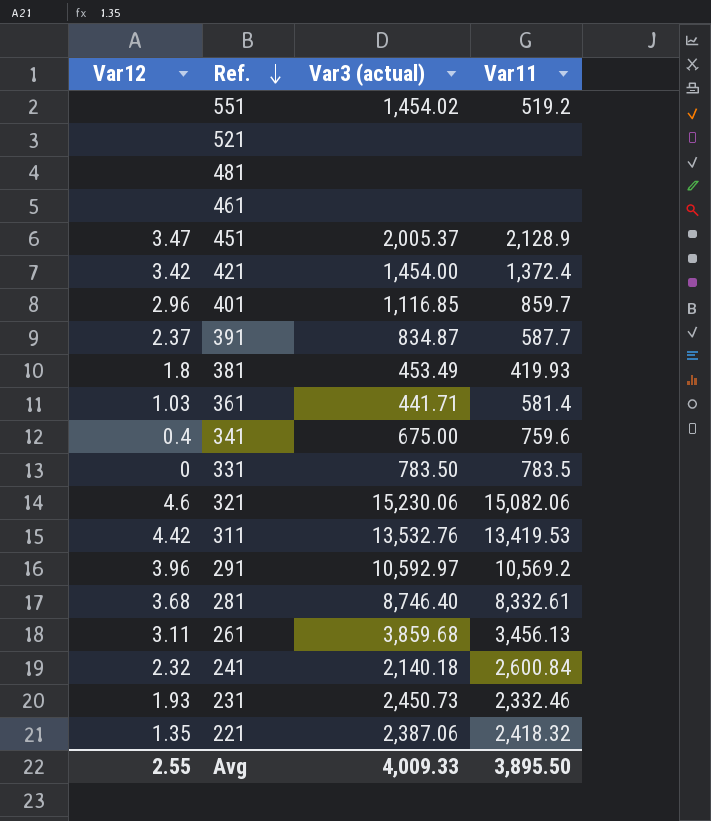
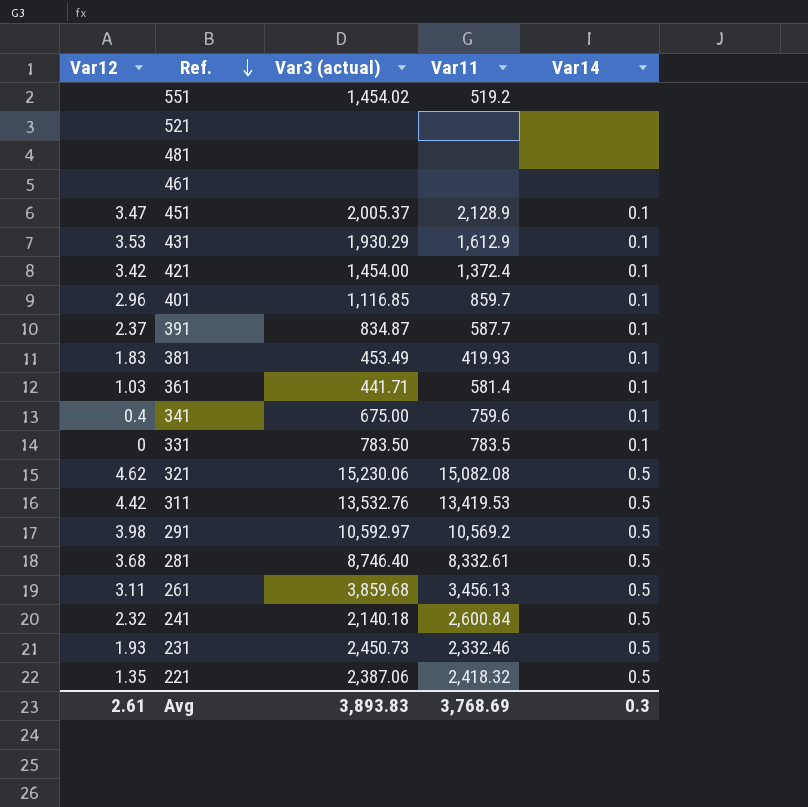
column Var14 | position: none -> 5
row 431: none -> 3.53 | 1,930.29 | 1,612.9 | 0.1
381 | Var12: 1.8 -> 1.83
321 | Var12: 4.6 -> 4.62
321 | Var11: 15,082.06 -> 15,082.08
291 | Var12: 3.96 -> 3.98
Avg | Var12: 2.55 -> 2.61
Avg | Var3 (actual): 4,009.33 -> 3,893.83
Avg | Var11: 3,895.50 -> 3,768.69

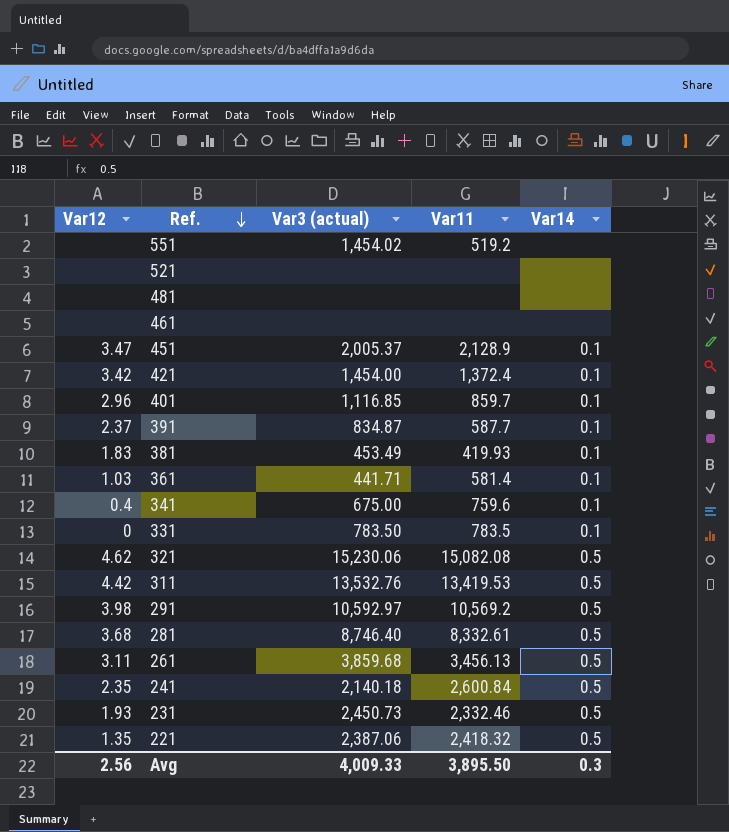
row 431: 3.53 | 1,930.29 | 1,612.9 | 0.1 -> none
241 | Var12: 2.32 -> 2.35
Avg | Var12: 2.61 -> 2.56
Avg | Var3 (actual): 3,893.83 -> 4,009.33
Avg | Var11: 3,768.69 -> 3,895.50

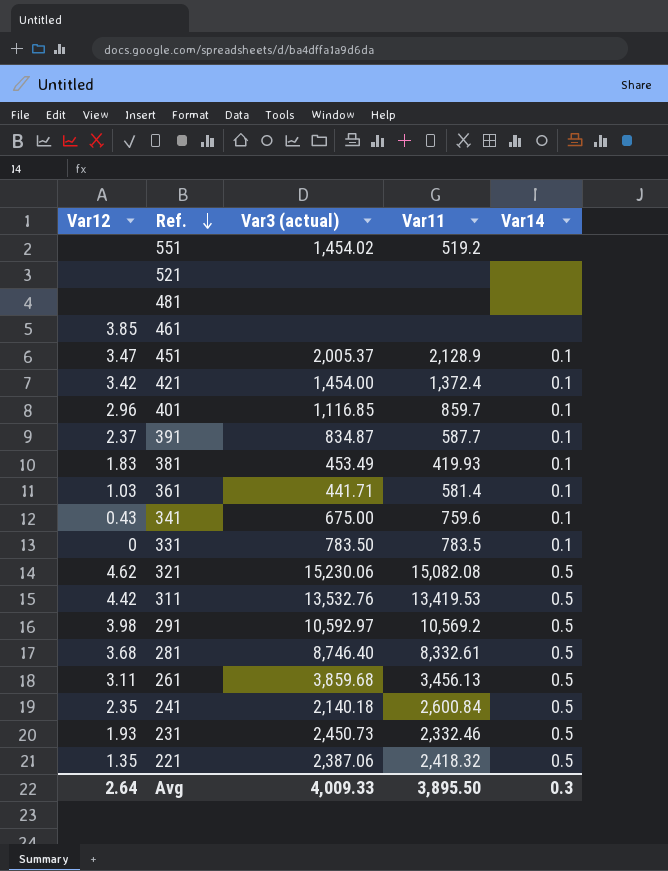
461 | Var12: none -> 3.85
341 | Var12: 0.4 -> 0.43
Avg | Var12: 2.56 -> 2.64

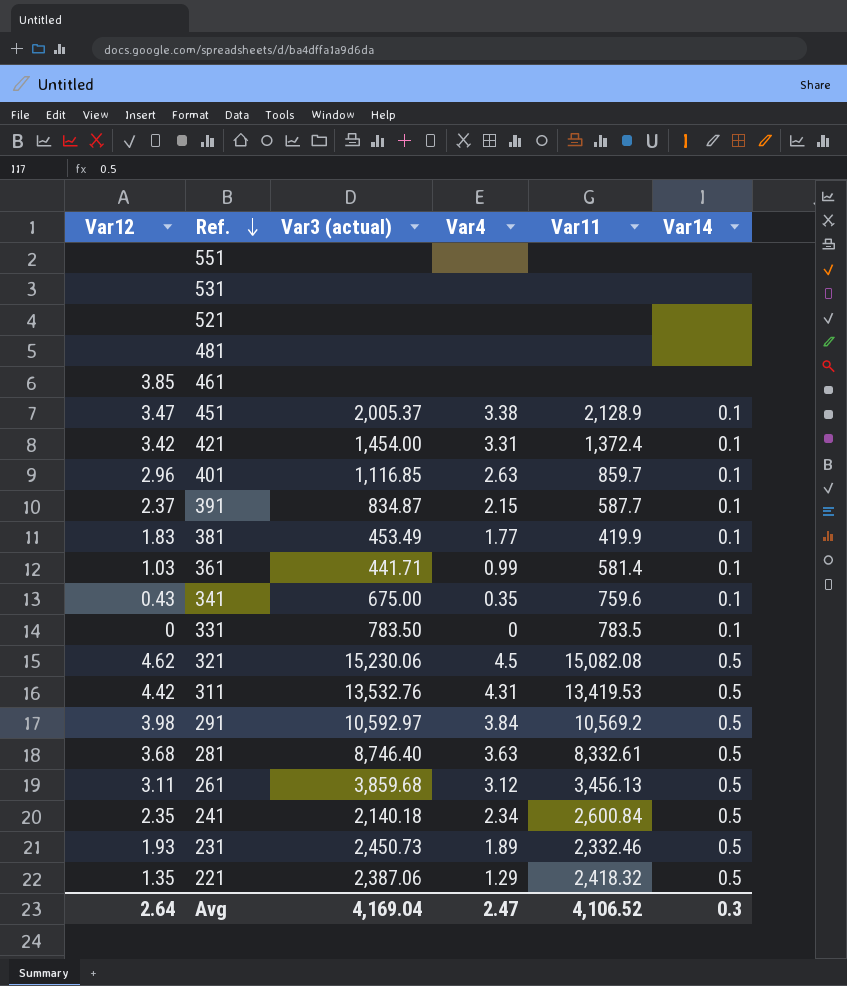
column Var4 | position: none -> 4
551 | Var3 (actual): 1,454.02 -> none
551 | Var11: 519.2 -> none
row 531: none -> none | none | none | none | none
381 | Var11: 419.93 -> 419.9
Avg | Var3 (actual): 4,009.33 -> 4,169.04
Avg | Var11: 3,895.50 -> 4,106.52

